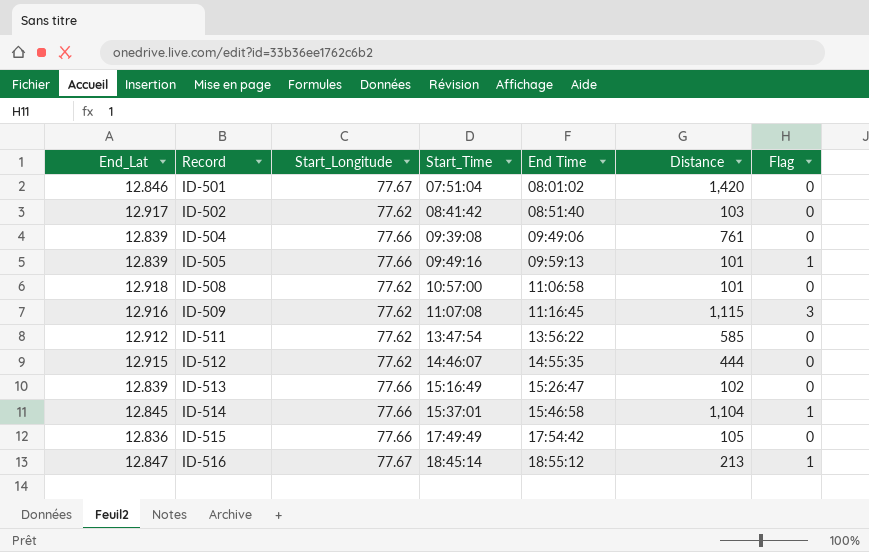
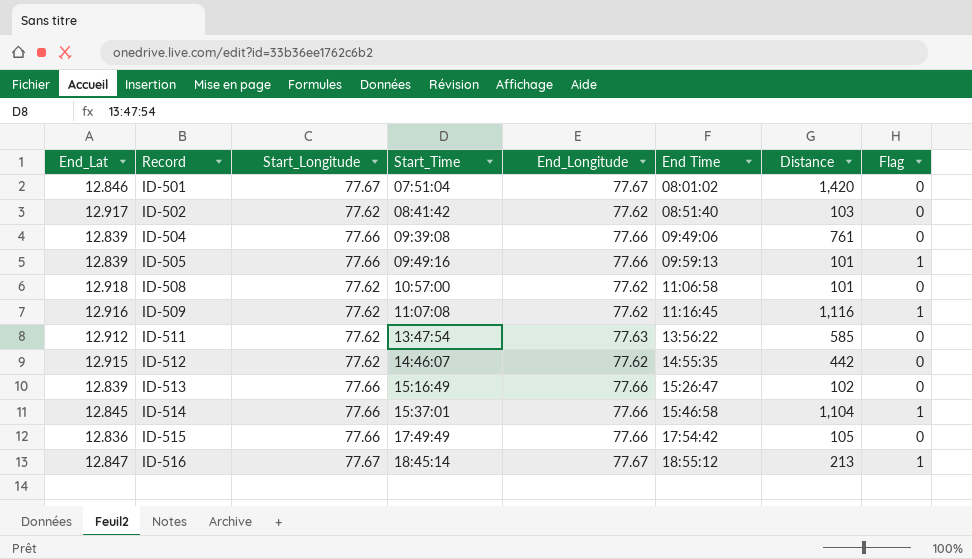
column End_Longitude | position: none -> 5
ID-509 | Distance: 1,115 -> 1,116
ID-509 | Flag: 3 -> 1
ID-512 | Distance: 444 -> 442

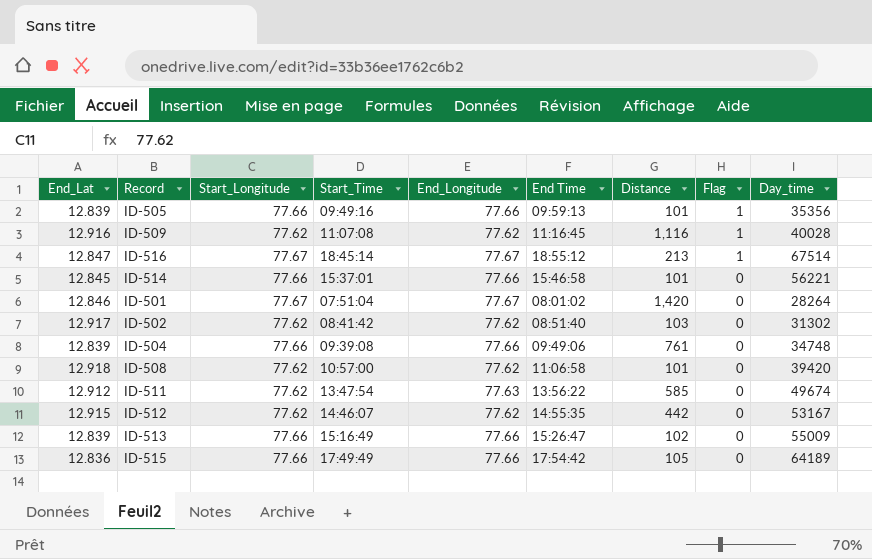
row order: Record ascending -> Flag descending
column Day_time | position: none -> 9
ID-514 | Distance: 1,104 -> 101
ID-514 | Flag: 1 -> 0

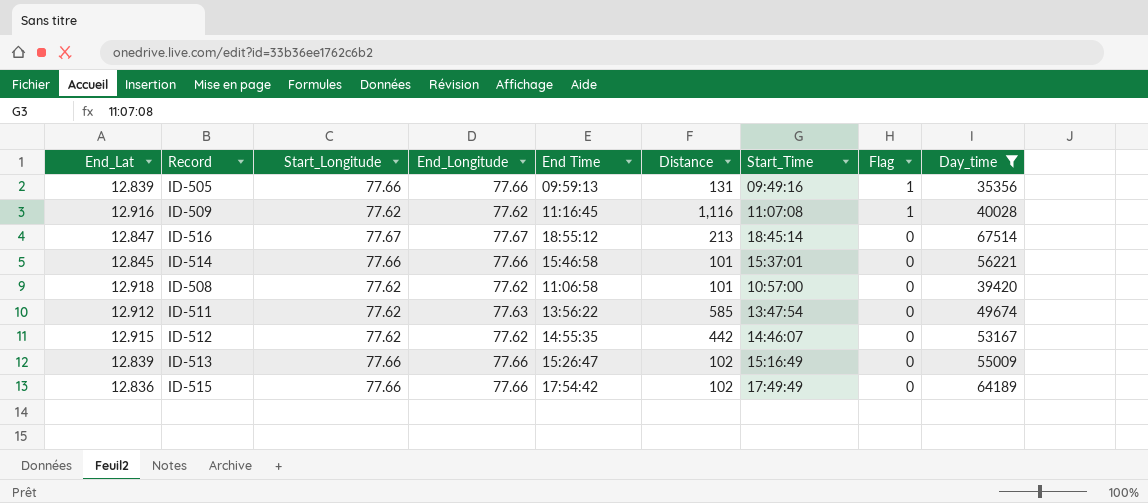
filter: none -> Day_time >= 35356
column Start_Time | position: 4 -> 7
ID-505 | Distance: 101 -> 131
ID-516 | Flag: 1 -> 0
ID-515 | Distance: 105 -> 102

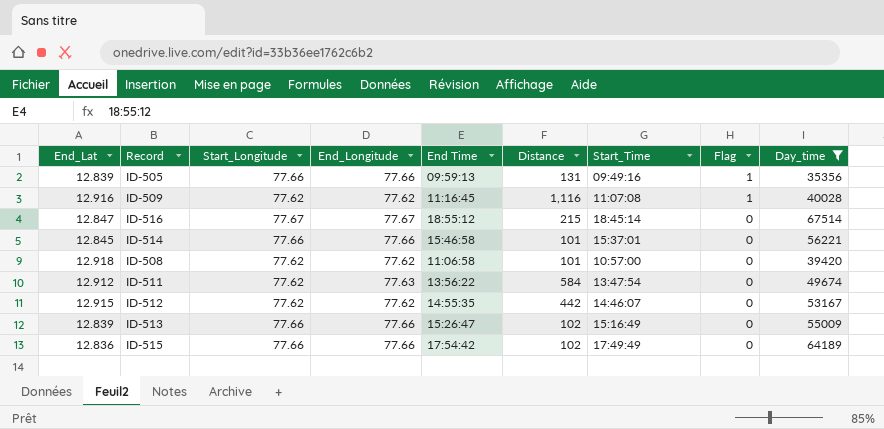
ID-516 | Distance: 213 -> 215
ID-511 | Distance: 585 -> 584

